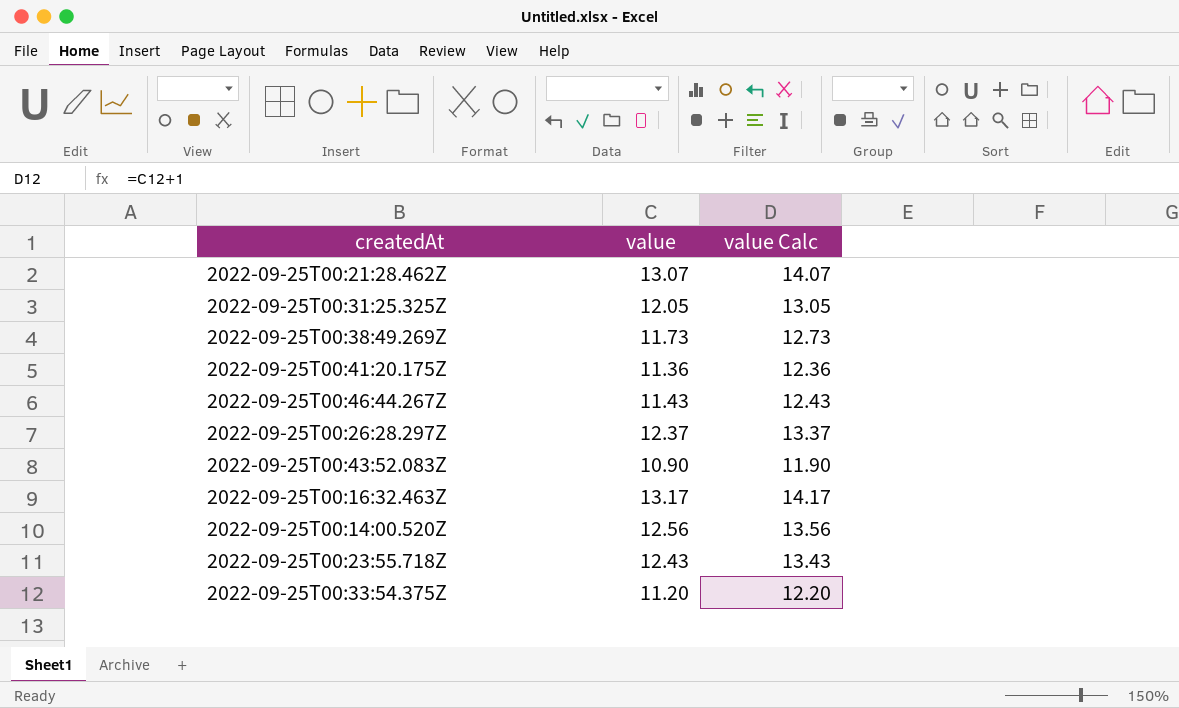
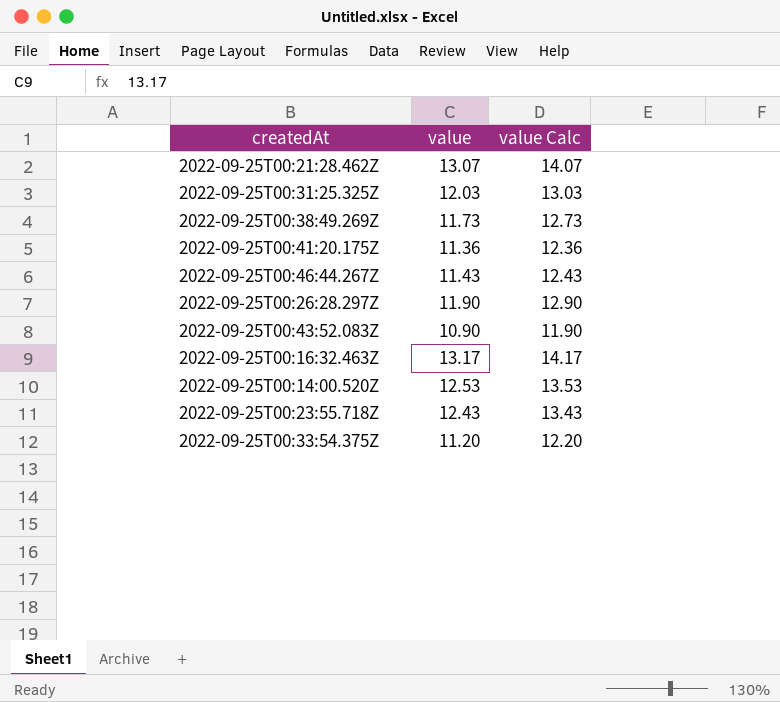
2022-09-25T00:31:25.325Z | value: 12.05 -> 12.03
2022-09-25T00:31:25.325Z | value Calc: 13.05 -> 13.03
2022-09-25T00:26:28.297Z | value: 12.37 -> 11.90
2022-09-25T00:26:28.297Z | value Calc: 13.37 -> 12.90
2022-09-25T00:14:00.520Z | value: 12.56 -> 12.53
2022-09-25T00:14:00.520Z | value Calc: 13.56 -> 13.53

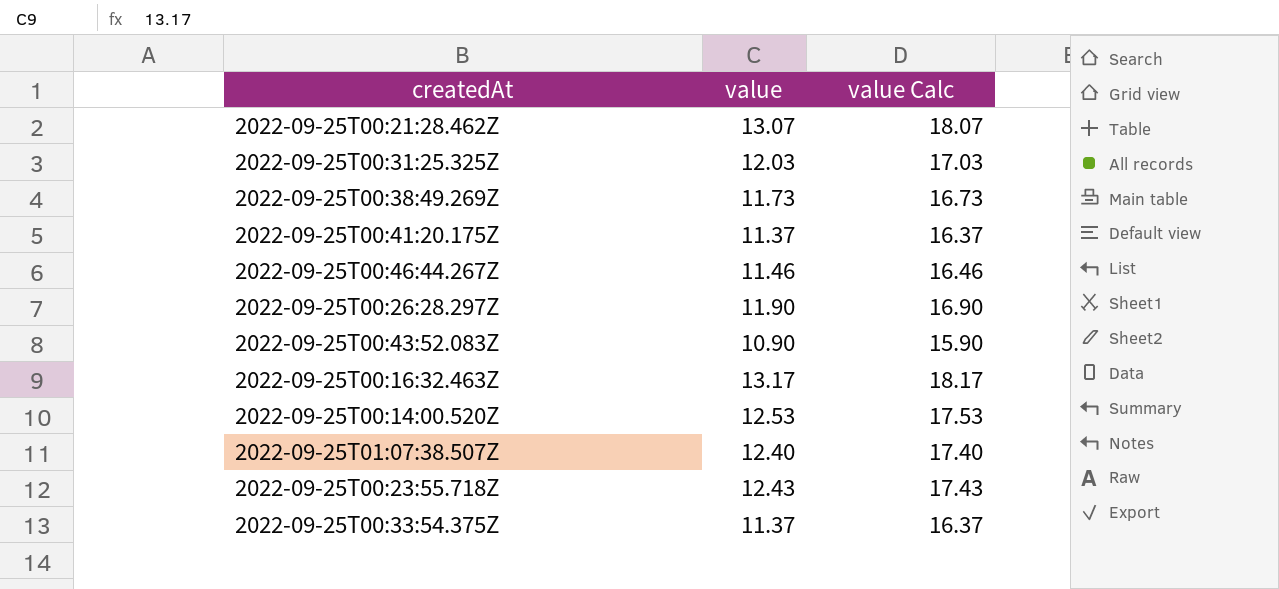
column value Calc | formula: [value] + 1 -> [value] + 5
2022-09-25T00:41:20.175Z | value: 11.36 -> 11.37
2022-09-25T00:46:44.267Z | value: 11.43 -> 11.46
row 2022-09-25T01:07:38.507Z: none -> 12.40 | 17.40
2022-09-25T00:33:54.375Z | value: 11.20 -> 11.37

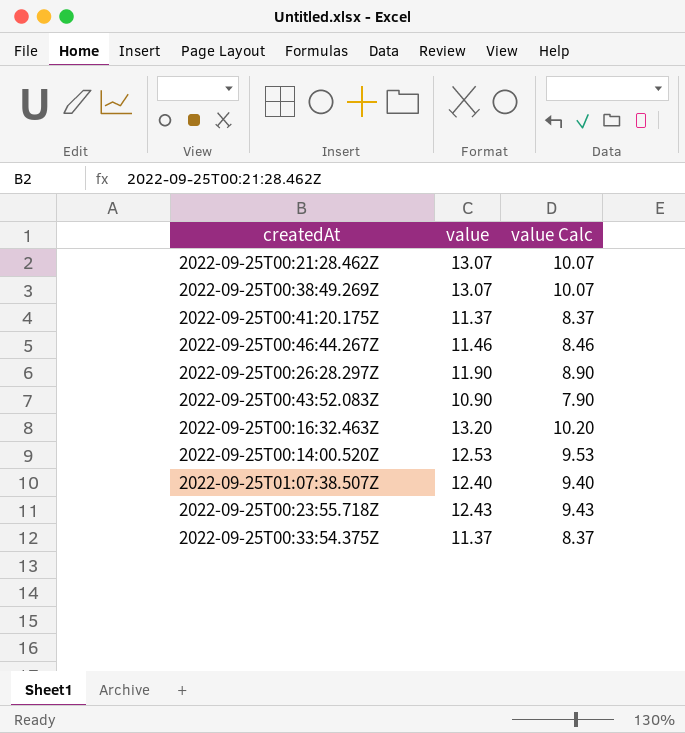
column value Calc | formula: [value] + 5 -> [value] - 3
row 2022-09-25T00:31:25.325Z: 12.03 | 17.03 -> none
2022-09-25T00:38:49.269Z | value: 11.73 -> 13.07
2022-09-25T00:16:32.463Z | value: 13.17 -> 13.20

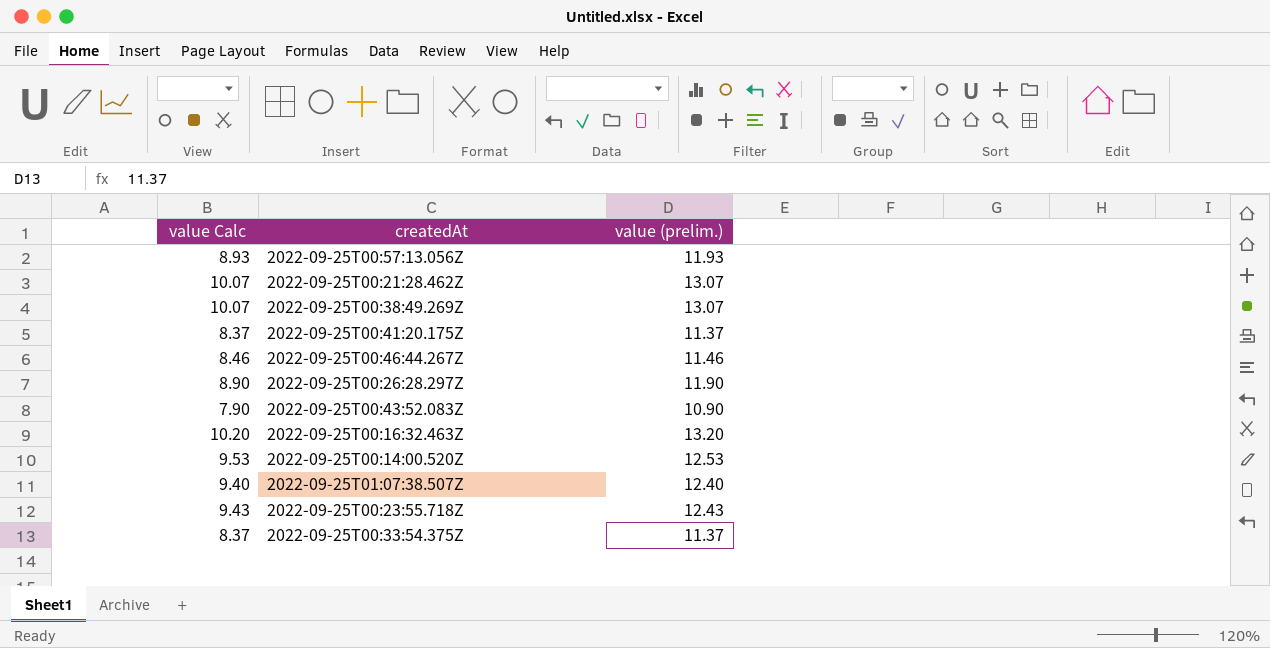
column value Calc | position: 3 -> 1
column name: value -> value (prelim.)
row 2022-09-25T00:57:13.056Z: none -> 8.93 | 11.93

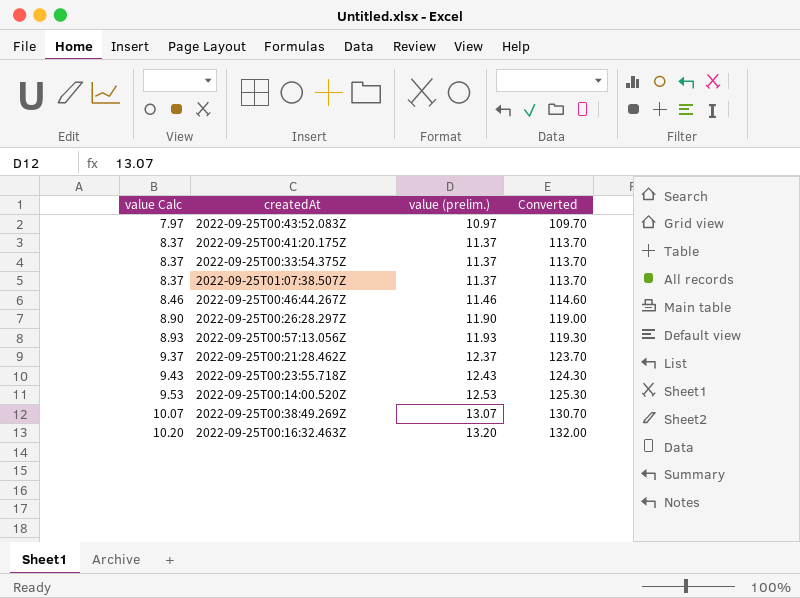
row order: none -> value Calc ascending
column Converted | formula: none -> [value (prelim.)] * 10
2022-09-25T00:43:52.083Z | value Calc: 7.90 -> 7.97
2022-09-25T00:43:52.083Z | value (prelim.): 10.90 -> 10.97
2022-09-25T01:07:38.507Z | value Calc: 9.40 -> 8.37
2022-09-25T01:07:38.507Z | value (prelim.): 12.40 -> 11.37
2022-09-25T00:21:28.462Z | value Calc: 10.07 -> 9.37
2022-09-25T00:21:28.462Z | value (prelim.): 13.07 -> 12.37

